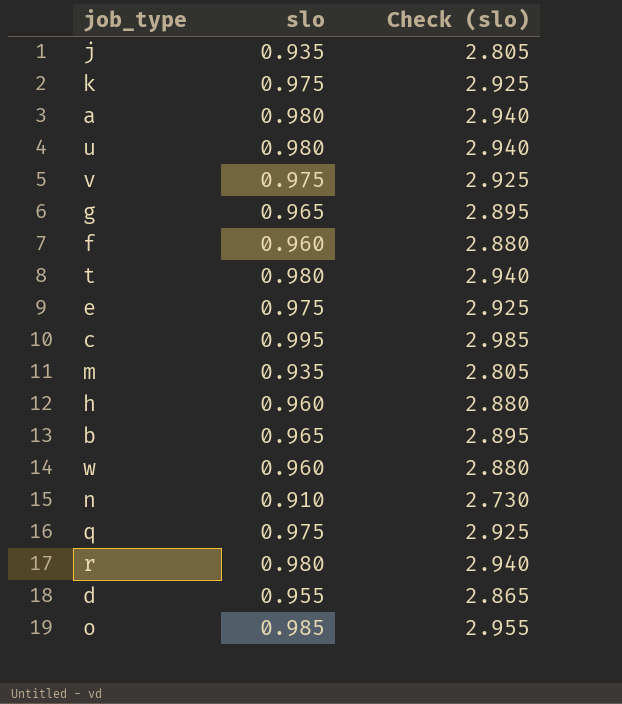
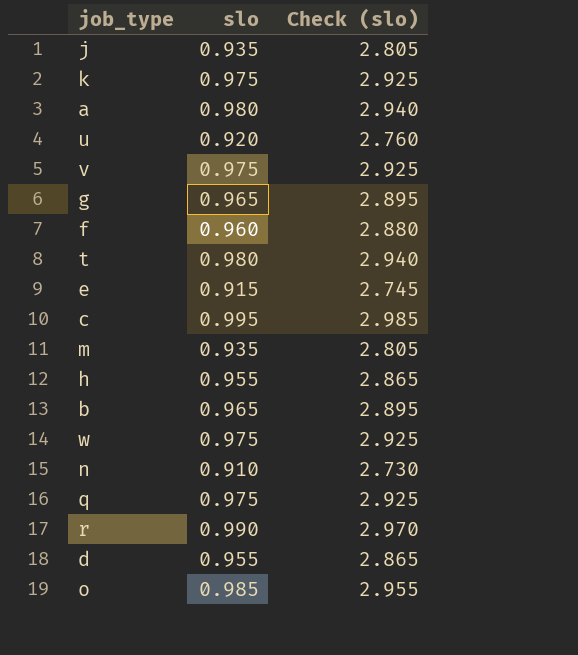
u | slo: 0.980 -> 0.920
u | Check (slo): 2.940 -> 2.760
e | slo: 0.975 -> 0.915
e | Check (slo): 2.925 -> 2.745
h | slo: 0.960 -> 0.955
h | Check (slo): 2.880 -> 2.865
w | slo: 0.960 -> 0.975
w | Check (slo): 2.880 -> 2.925
r | slo: 0.980 -> 0.990
r | Check (slo): 2.940 -> 2.970

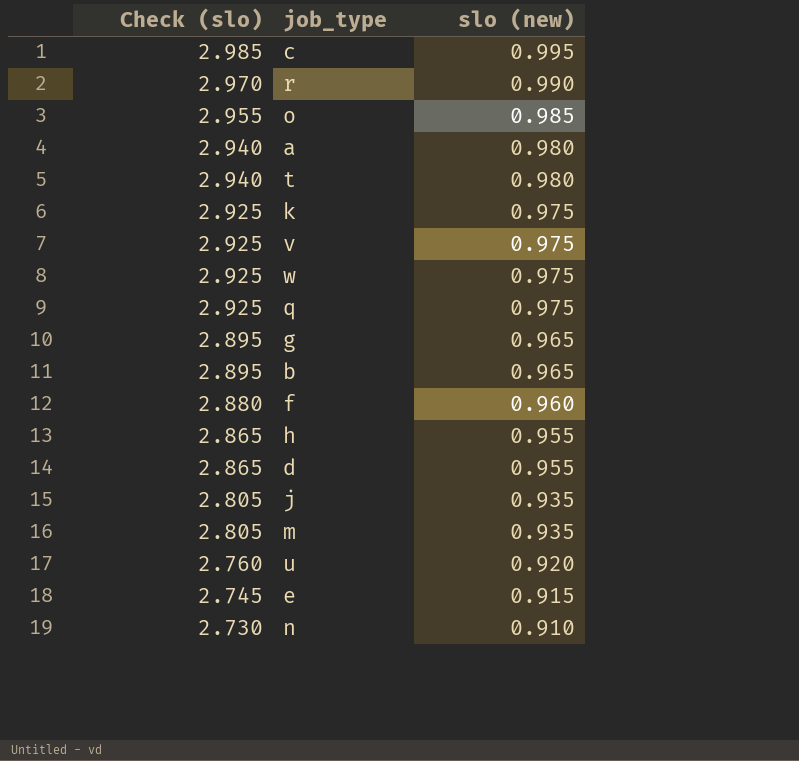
row order: none -> Check (slo) descending
column Check (slo) | position: 3 -> 1
column name: slo -> slo (new)

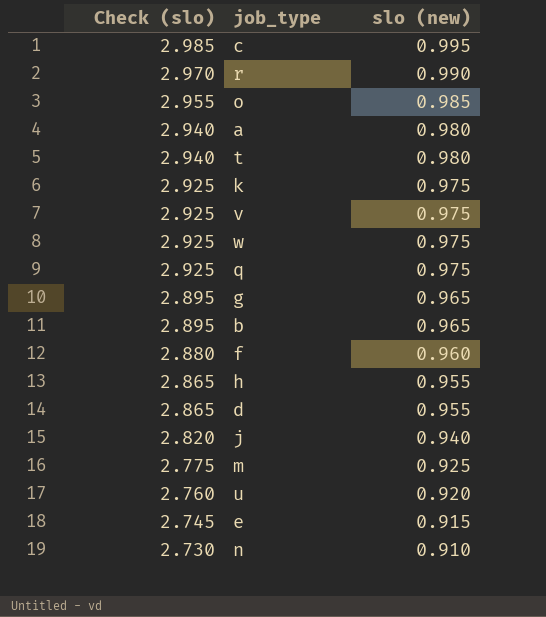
j | Check (slo): 2.805 -> 2.820
j | slo (new): 0.935 -> 0.940
m | Check (slo): 2.805 -> 2.775
m | slo (new): 0.935 -> 0.925

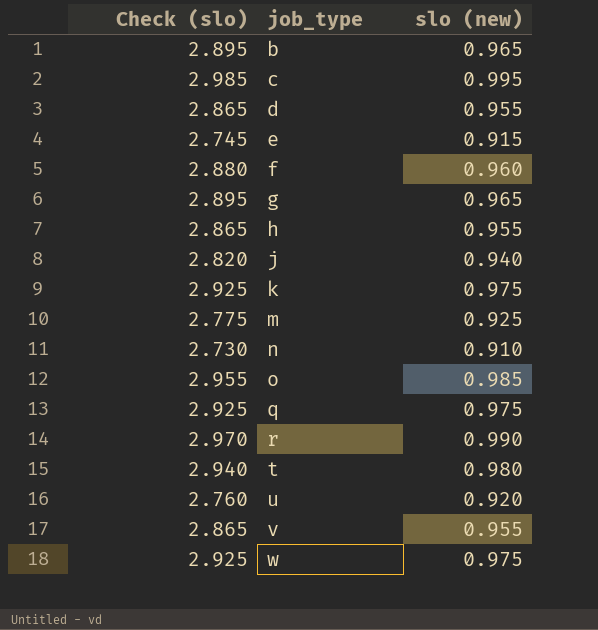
row order: Check (slo) descending -> job_type ascending
row a: 2.940 | 0.980 -> none
v | Check (slo): 2.925 -> 2.865
v | slo (new): 0.975 -> 0.955

